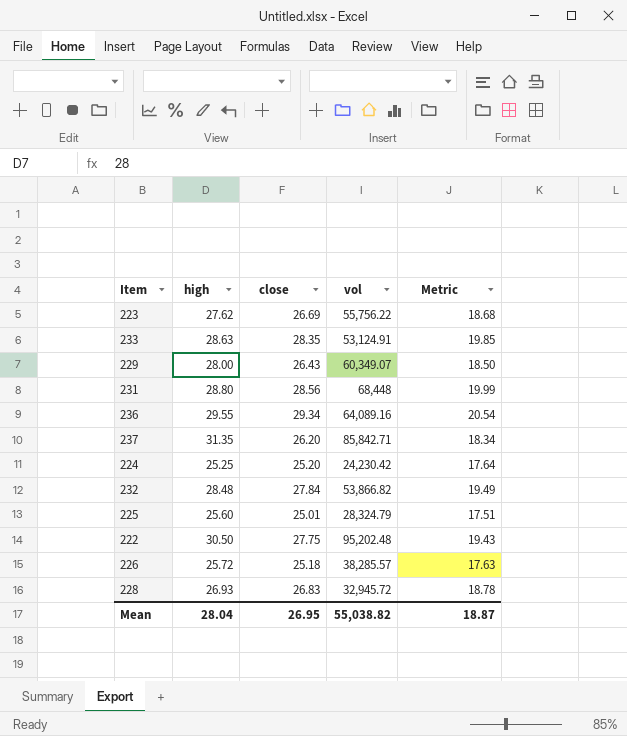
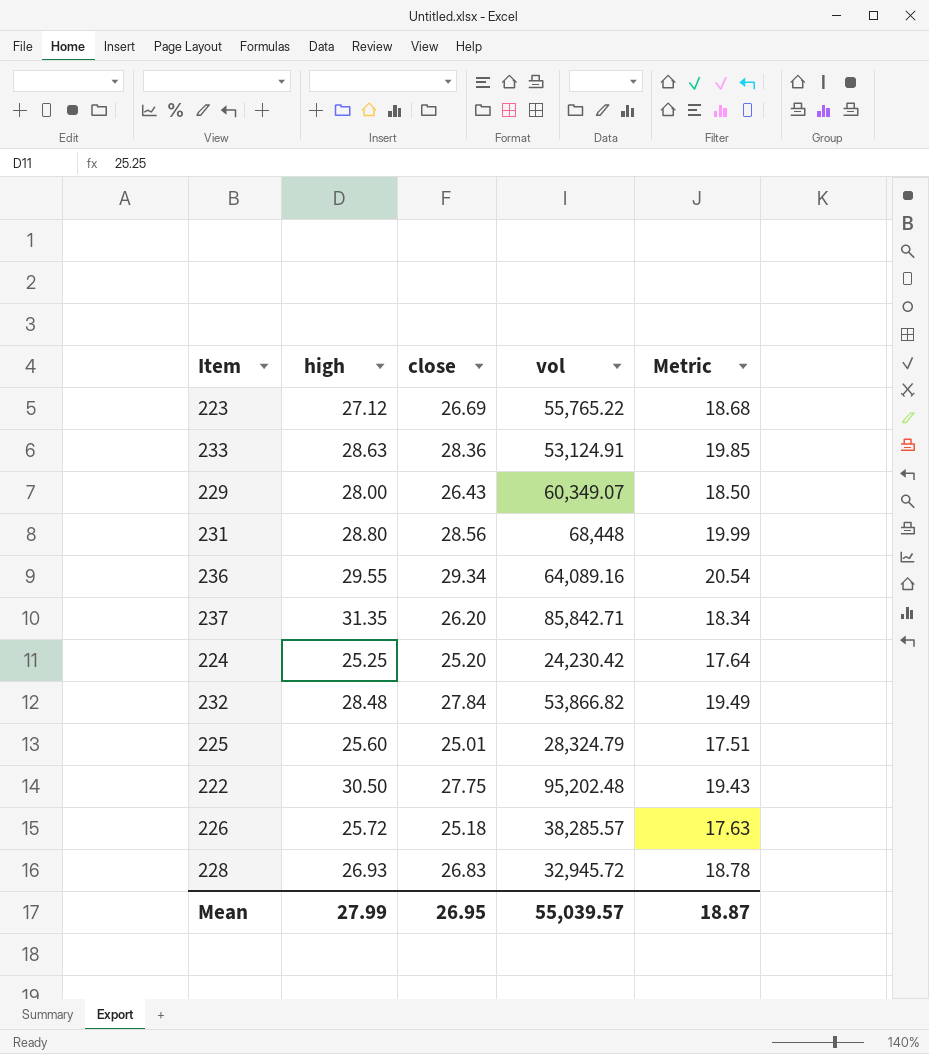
223 | high: 27.62 -> 27.12
223 | vol: 55,756.22 -> 55,765.22
233 | close: 28.35 -> 28.36
Mean | high: 28.04 -> 27.99
Mean | vol: 55,038.82 -> 55,039.57

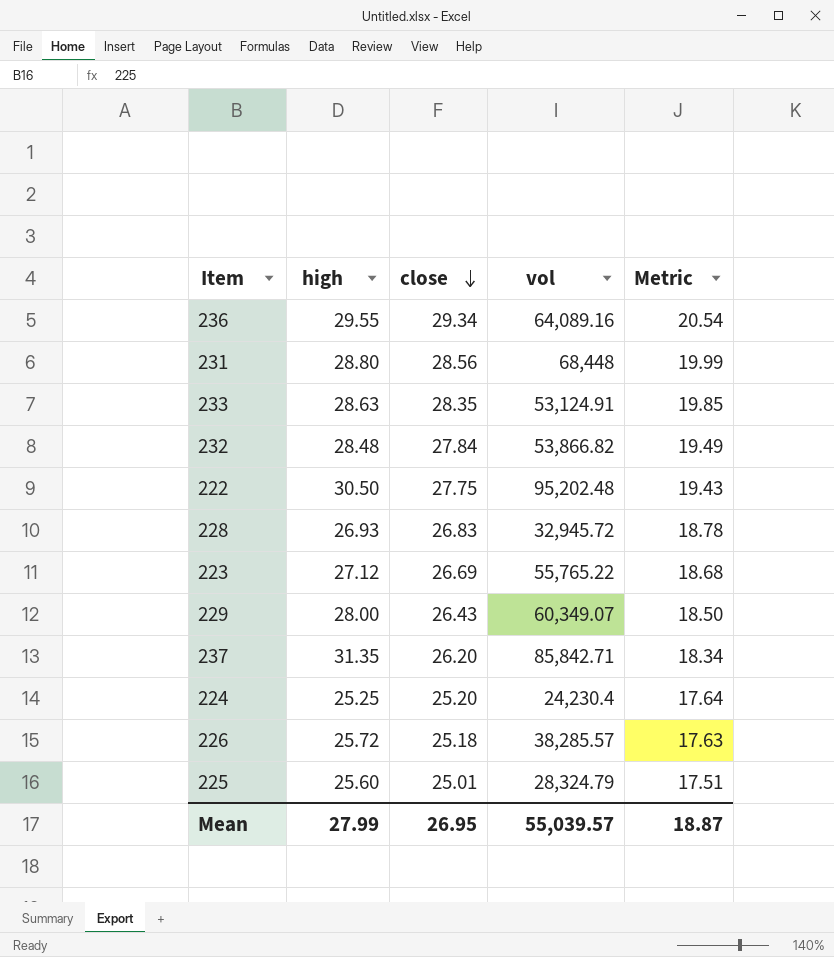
row order: none -> close descending
233 | close: 28.36 -> 28.35
224 | vol: 24,230.42 -> 24,230.4

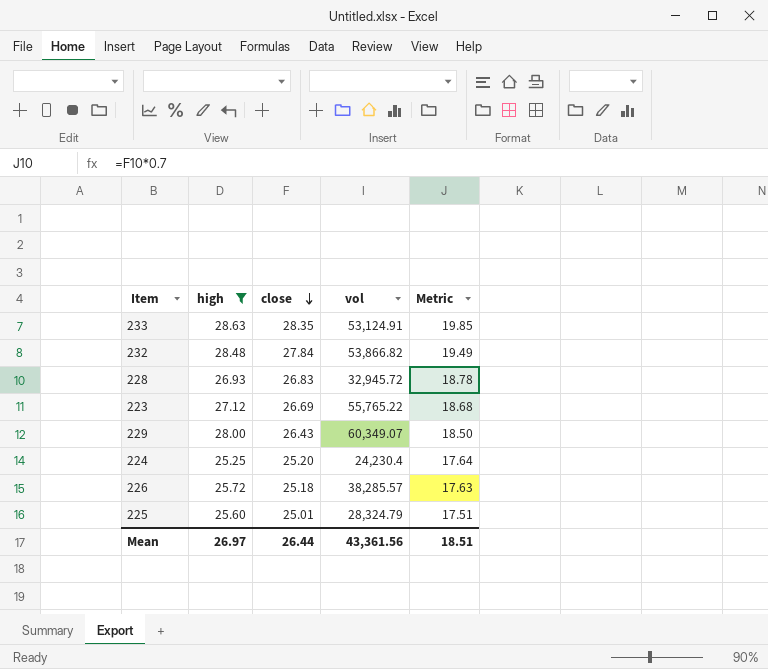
filter: none -> high <= 28.63
Mean | high: 27.99 -> 26.97
Mean | close: 26.95 -> 26.44
Mean | vol: 55,039.57 -> 43,361.56
Mean | Metric: 18.87 -> 18.51

